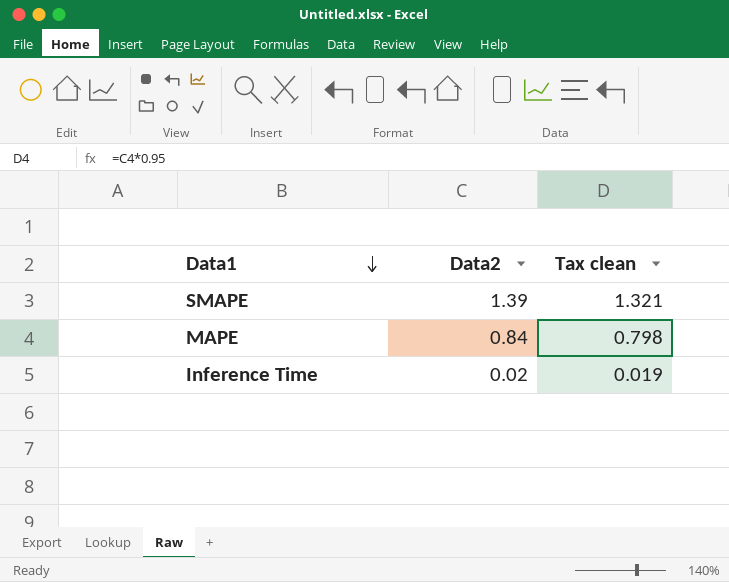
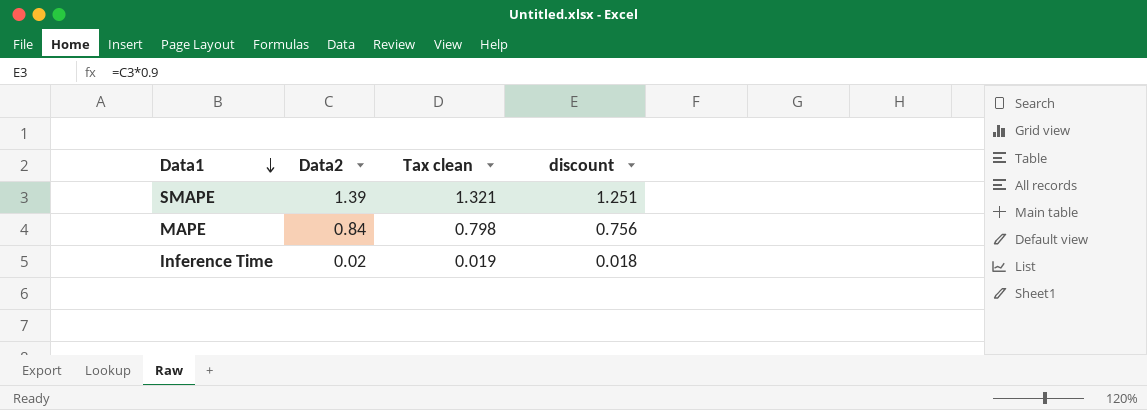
column discount | formula: none -> [Data2] * 0.9

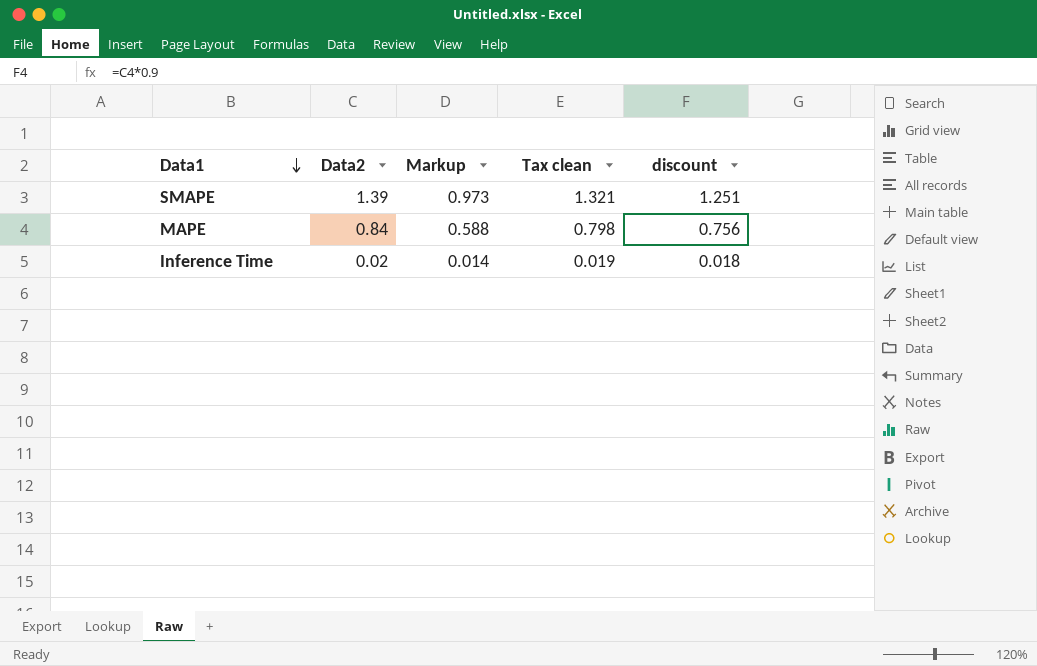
column Markup | formula: none -> [Data2] * 0.7

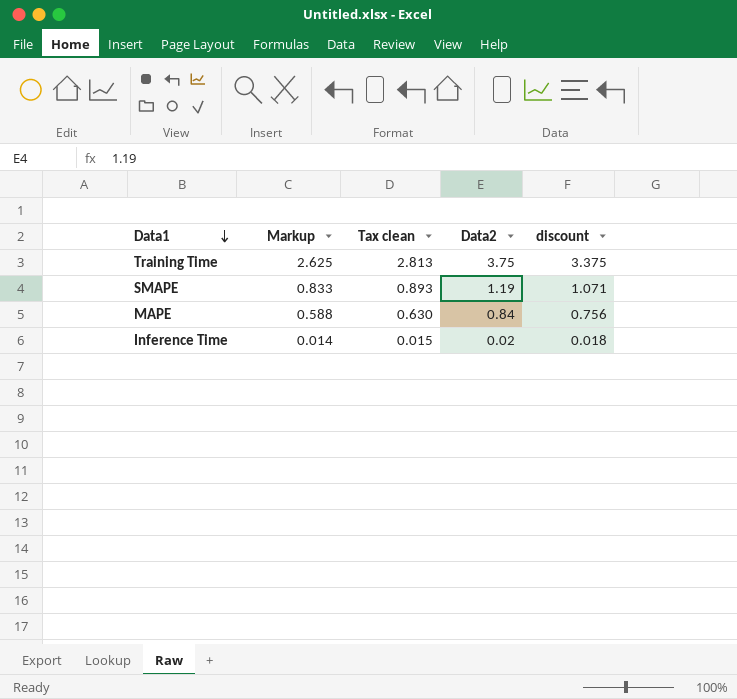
column Tax clean | formula: [Data2] * 0.95 -> [Data2] * 0.75
column Data2 | position: 2 -> 4
row Training Time: none -> 2.625 | 2.813 | 3.75 | 3.375
SMAPE | Markup: 0.973 -> 0.833
SMAPE | Data2: 1.39 -> 1.19
SMAPE | discount: 1.251 -> 1.071

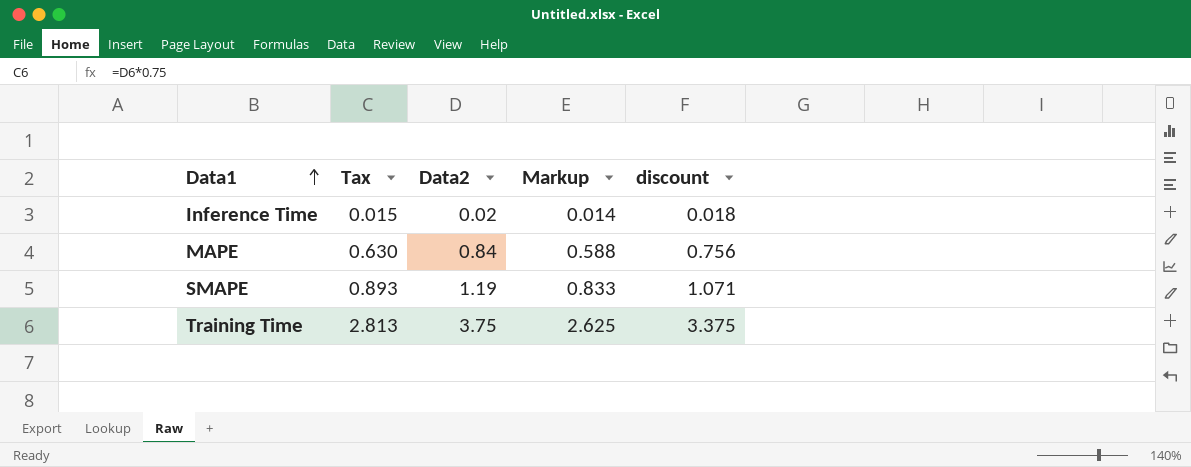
row order: Data1 descending -> Data1 ascending
column name: Tax clean -> Tax
column Markup | position: 2 -> 4

